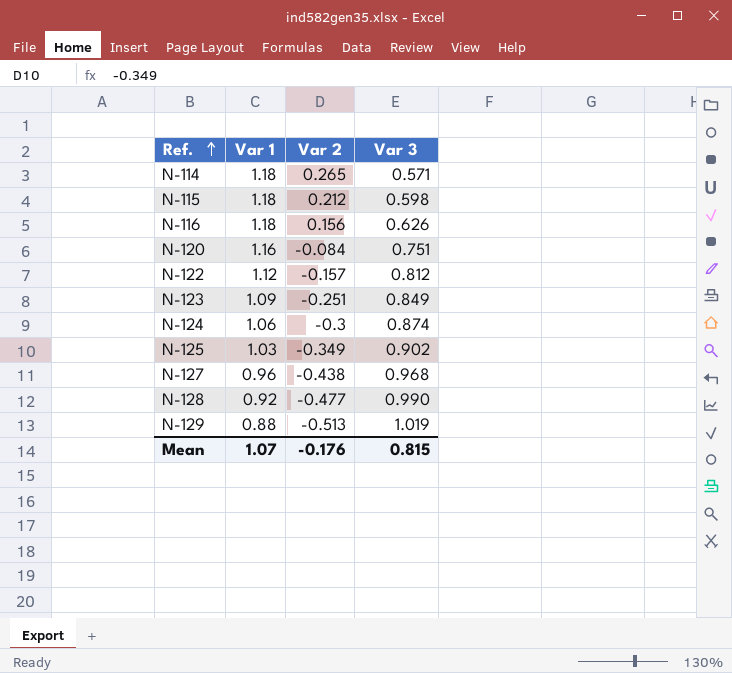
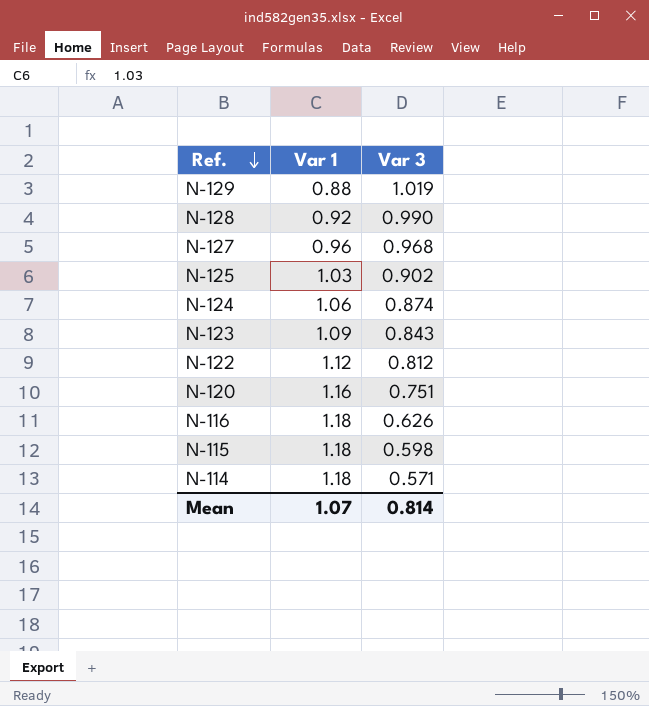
row order: Ref. ascending -> Ref. descending
column Var 2 | position: 3 -> none
N-123 | Var 3: 0.849 -> 0.843
Mean | Var 3: 0.815 -> 0.814

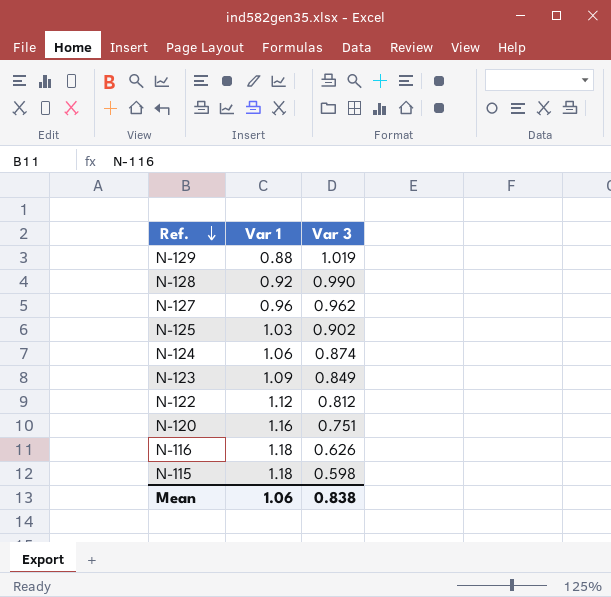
row N-114: 1.18 | 0.571 -> none
N-127 | Var 3: 0.968 -> 0.962
N-123 | Var 3: 0.843 -> 0.849
Mean | Var 1: 1.07 -> 1.06
Mean | Var 3: 0.814 -> 0.838

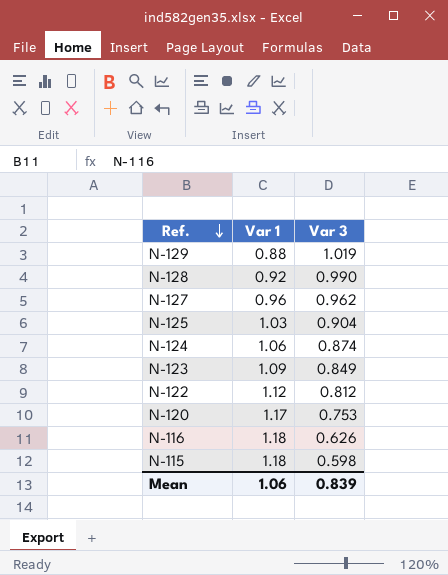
N-125 | Var 3: 0.902 -> 0.904
N-120 | Var 1: 1.16 -> 1.17
N-120 | Var 3: 0.751 -> 0.753
Mean | Var 3: 0.838 -> 0.839

